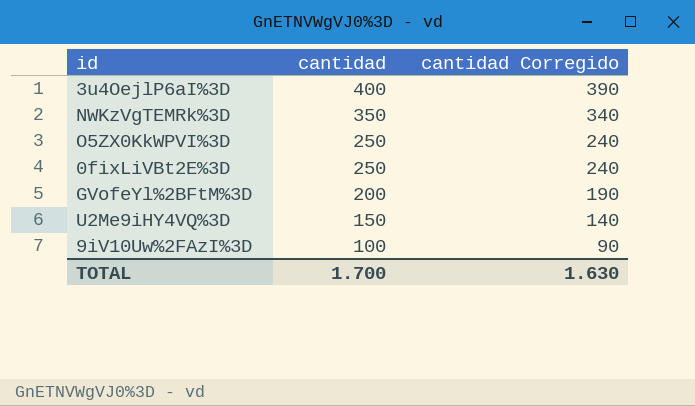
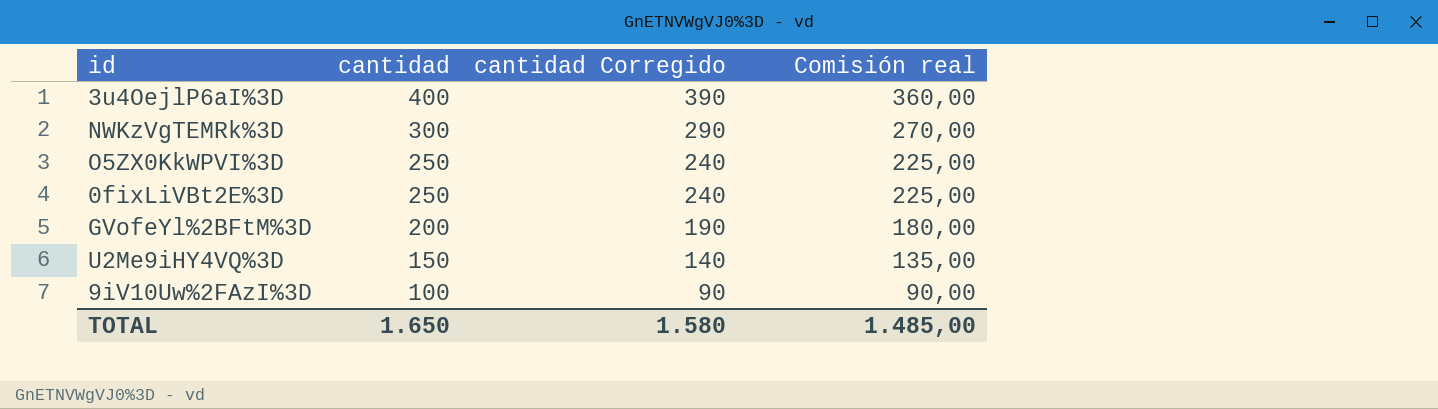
column Comisión real | formula: none -> [cantidad] * 0,9
NWKzVgTEMRk%3D | cantidad: 350 -> 300
NWKzVgTEMRk%3D | cantidad Corregido: 340 -> 290
TOTAL | cantidad: 1.700 -> 1.650
TOTAL | cantidad Corregido: 1.630 -> 1.580

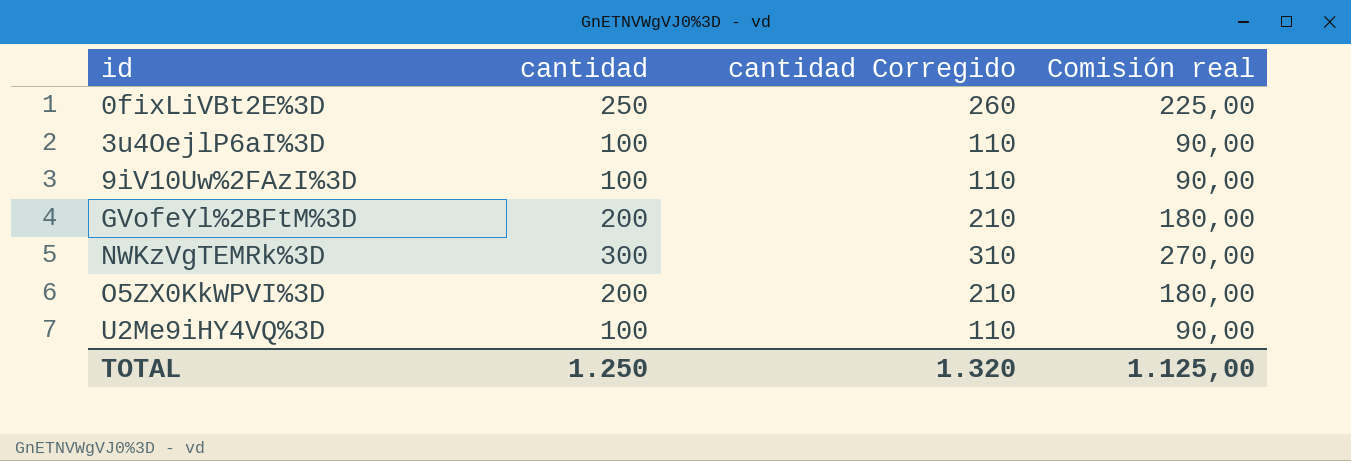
row order: cantidad descending -> id ascending
column cantidad Corregido | formula: [cantidad] - 10 -> [cantidad] + 10
3u4OejlP6aI%3D | cantidad: 400 -> 100
3u4OejlP6aI%3D | Comisión real: 360,00 -> 90,00
O5ZX0KkWPVI%3D | cantidad: 250 -> 200
O5ZX0KkWPVI%3D | Comisión real: 225,00 -> 180,00
U2Me9iHY4VQ%3D | cantidad: 150 -> 100
U2Me9iHY4VQ%3D | Comisión real: 135,00 -> 90,00
TOTAL | cantidad: 1.650 -> 1.250
TOTAL | cantidad Corregido: 1.580 -> 1.320
TOTAL | Comisión real: 1.485,00 -> 1.125,00

